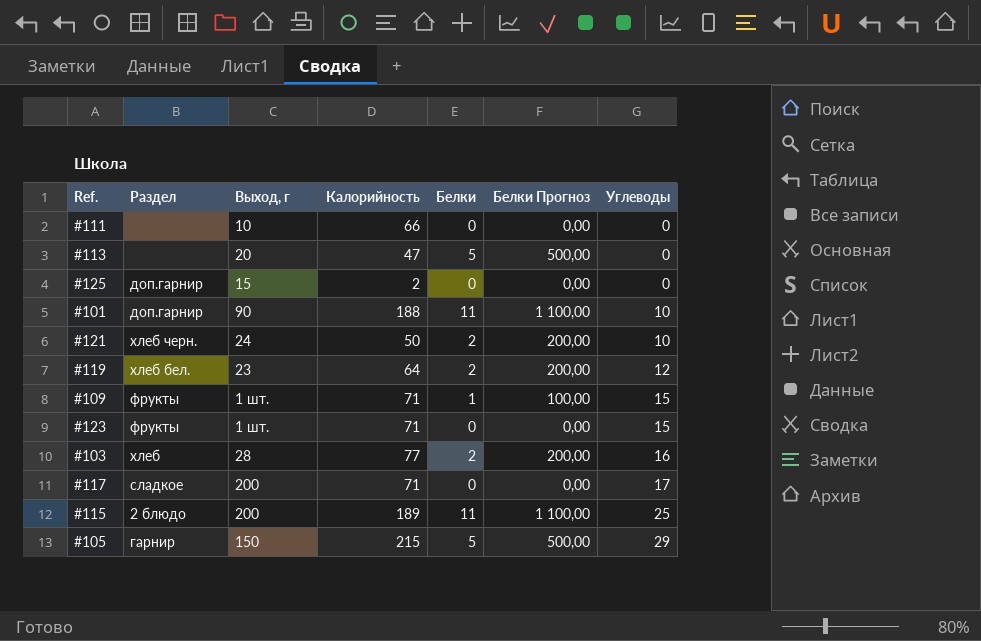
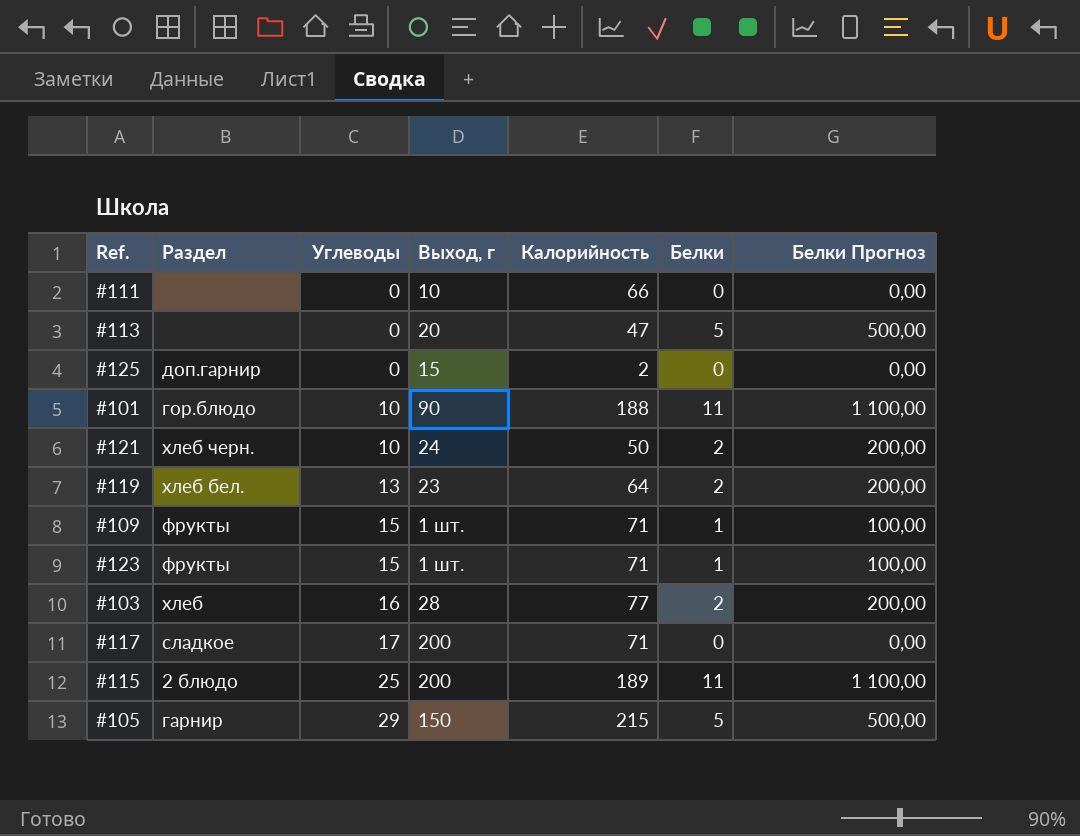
column Углеводы | position: 7 -> 3
#101 | Раздел: доп.гарнир -> гор.блюдо
#119 | Углеводы: 12 -> 13
#123 | Белки: 0 -> 1
#123 | Белки Прогноз: 0,00 -> 100,00

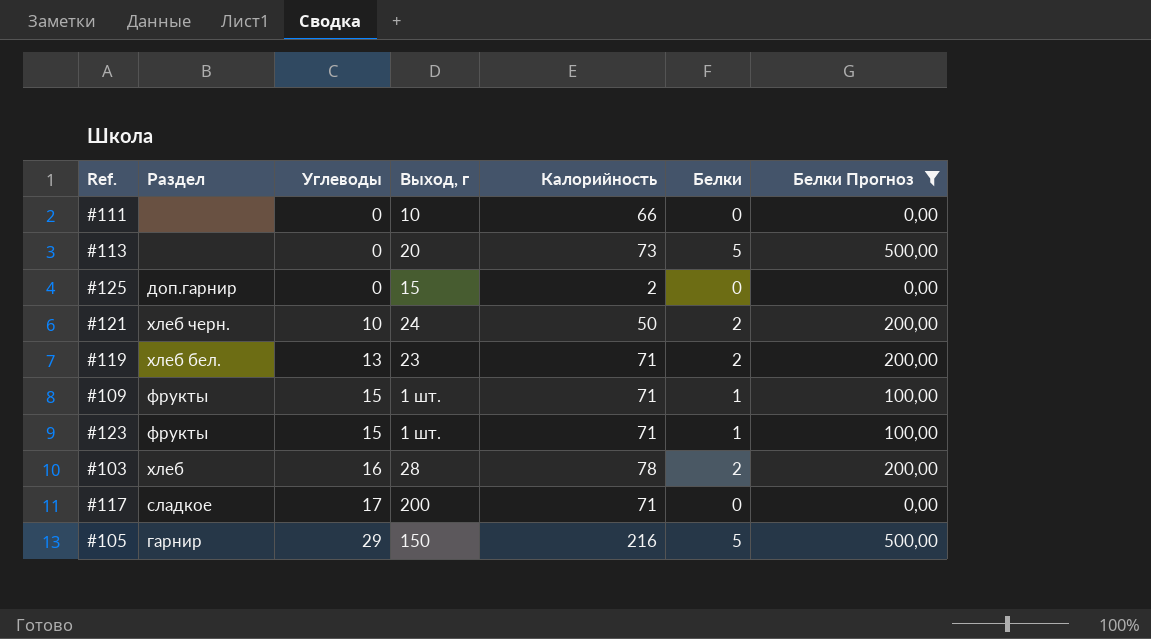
filter: none -> Белки Прогноз != 1 100,00
#113 | Калорийность: 47 -> 73
#119 | Калорийность: 64 -> 71
#103 | Калорийность: 77 -> 78
#105 | Калорийность: 215 -> 216

